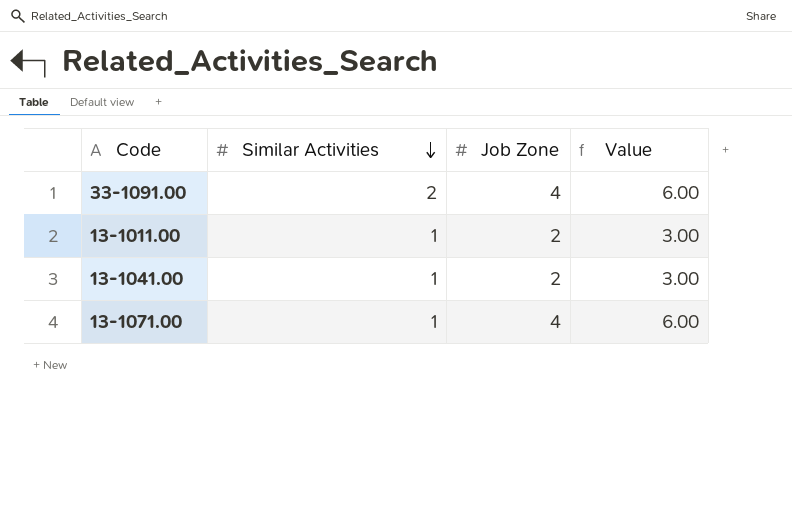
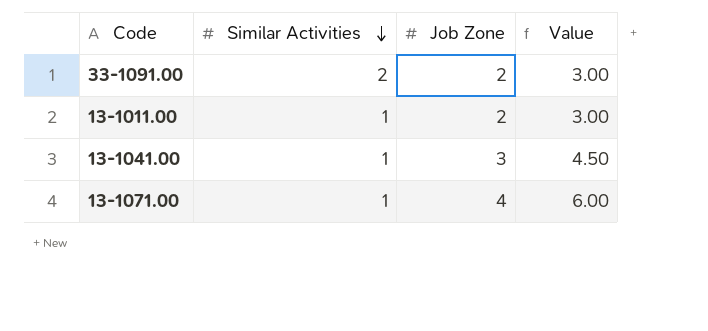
33-1091.00 | Job Zone: 4 -> 2
33-1091.00 | Value: 6.00 -> 3.00
13-1041.00 | Job Zone: 2 -> 3
13-1041.00 | Value: 3.00 -> 4.50

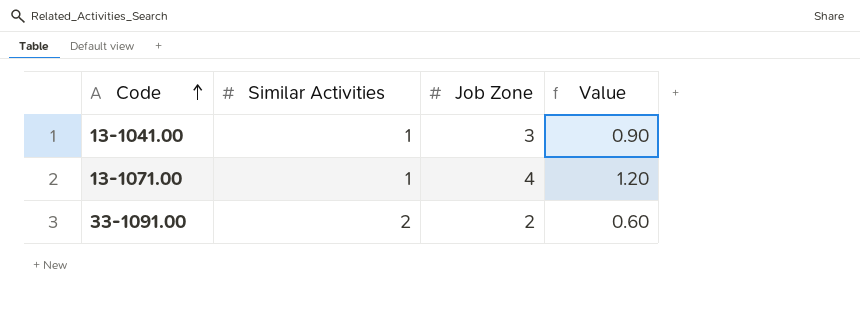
row order: Similar Activities descending -> Code ascending
column Value | formula: [Job Zone] * 1.5 -> [Job Zone] * 0.3
row 13-1011.00: 1 | 2 | 3.00 -> none

